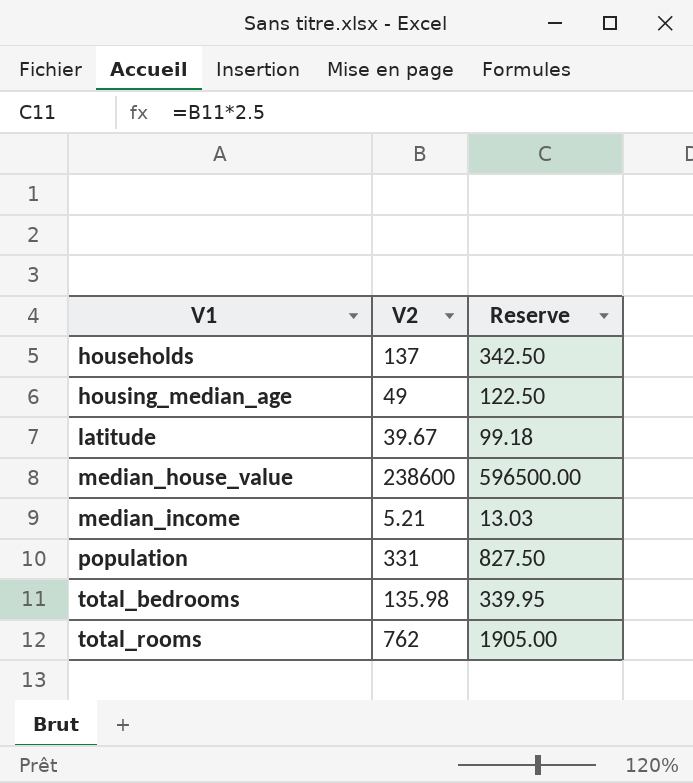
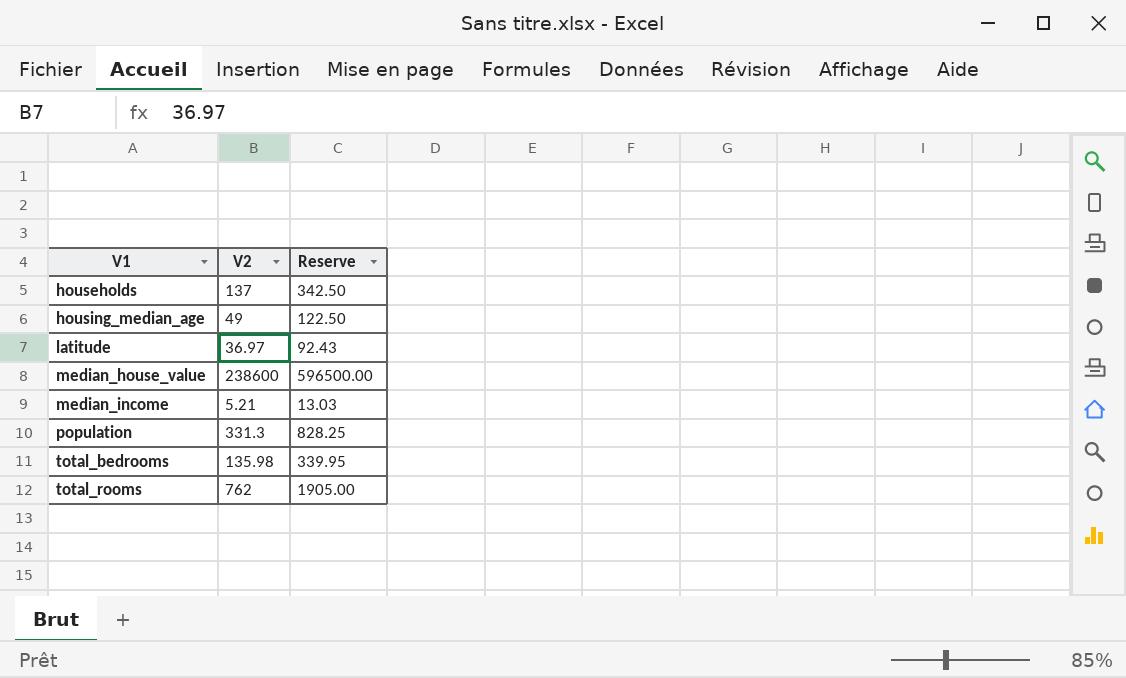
latitude | V2: 39.67 -> 36.97
latitude | Reserve: 99.18 -> 92.43
population | V2: 331 -> 331.3
population | Reserve: 827.50 -> 828.25

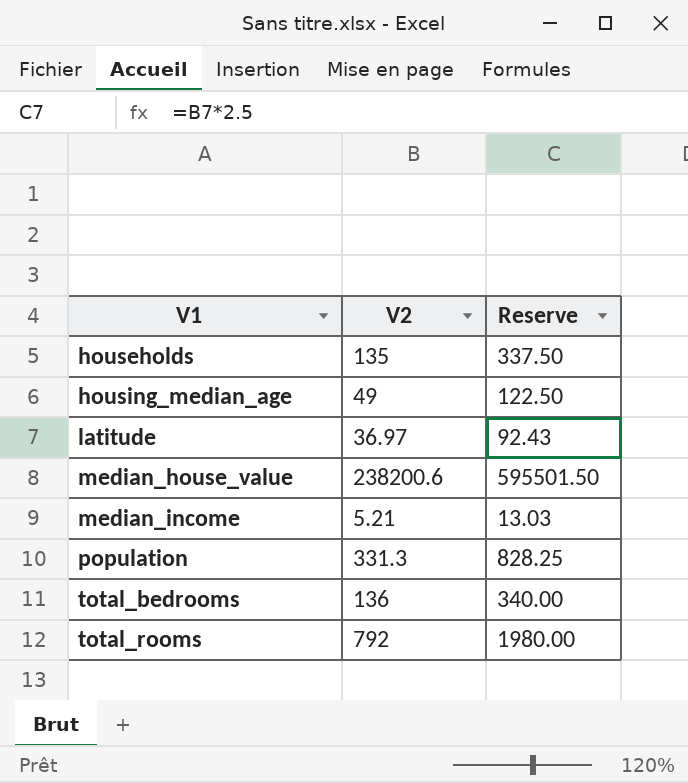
households | V2: 137 -> 135
households | Reserve: 342.50 -> 337.50
median_house_value | V2: 238600 -> 238200.6
median_house_value | Reserve: 596500.00 -> 595501.50
total_bedrooms | V2: 135.98 -> 136
total_bedrooms | Reserve: 339.95 -> 340.00
total_rooms | V2: 762 -> 792
total_rooms | Reserve: 1905.00 -> 1980.00

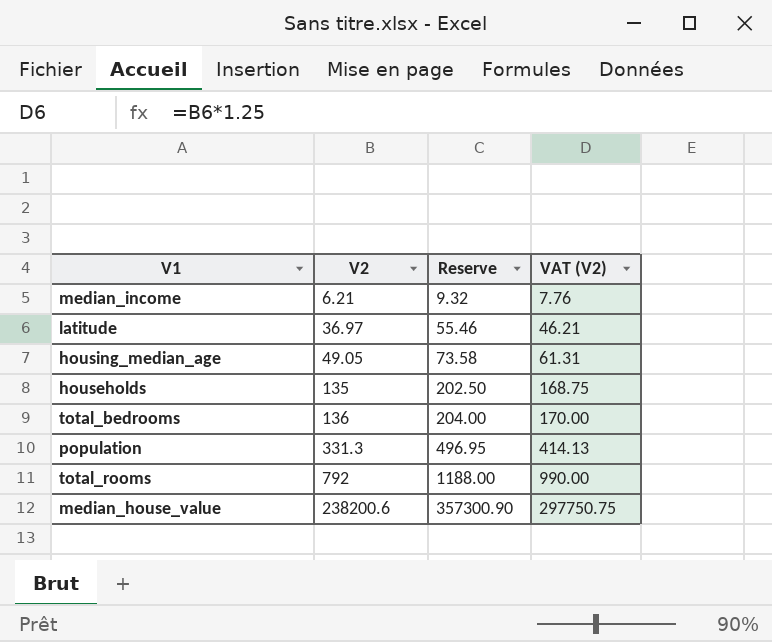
row order: V1 ascending -> V2 ascending
column Reserve | formula: [V2] * 2.5 -> [V2] * 1.5
column VAT (V2) | formula: none -> [V2] * 1.25
median_income | V2: 5.21 -> 6.21
housing_median_age | V2: 49 -> 49.05

